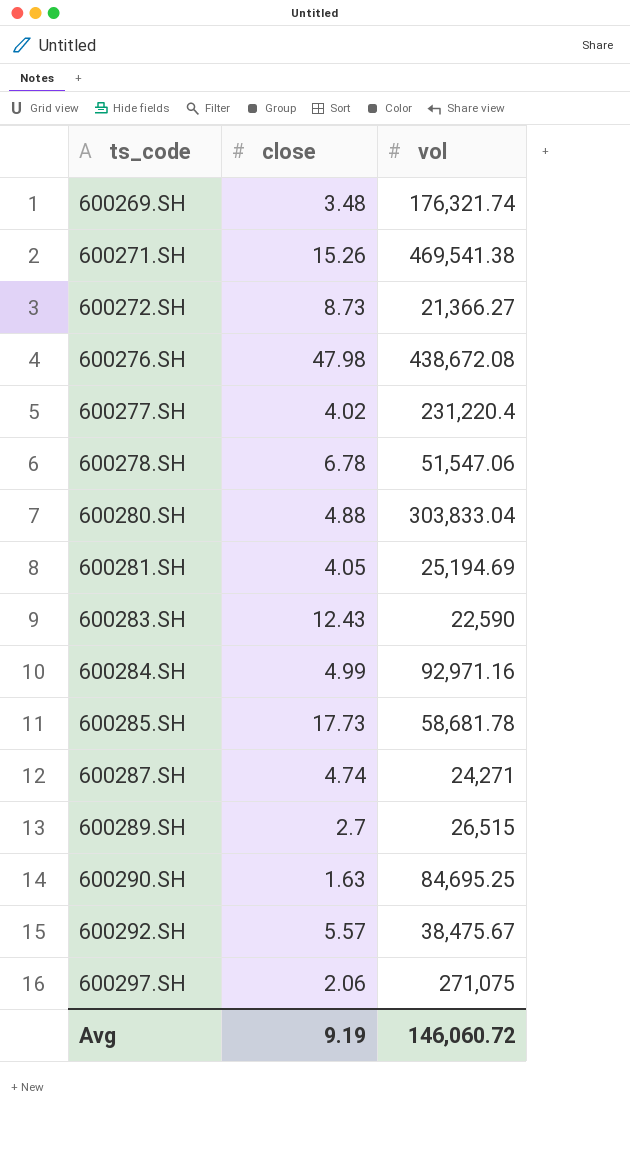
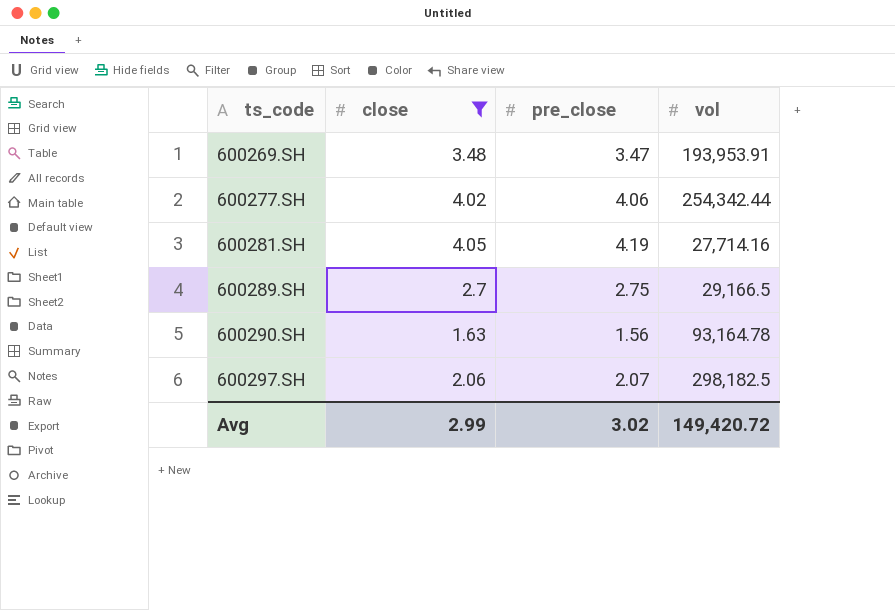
filter: none -> close <= 4.05
column pre_close | position: none -> 3
600269.SH | vol: 176,321.74 -> 193,953.91
600277.SH | vol: 231,220.4 -> 254,342.44
600281.SH | vol: 25,194.69 -> 27,714.16
600289.SH | vol: 26,515 -> 29,166.5
600290.SH | vol: 84,695.25 -> 93,164.78
600297.SH | vol: 271,075 -> 298,182.5
Avg | close: 9.19 -> 2.99
Avg | vol: 146,060.72 -> 149,420.72

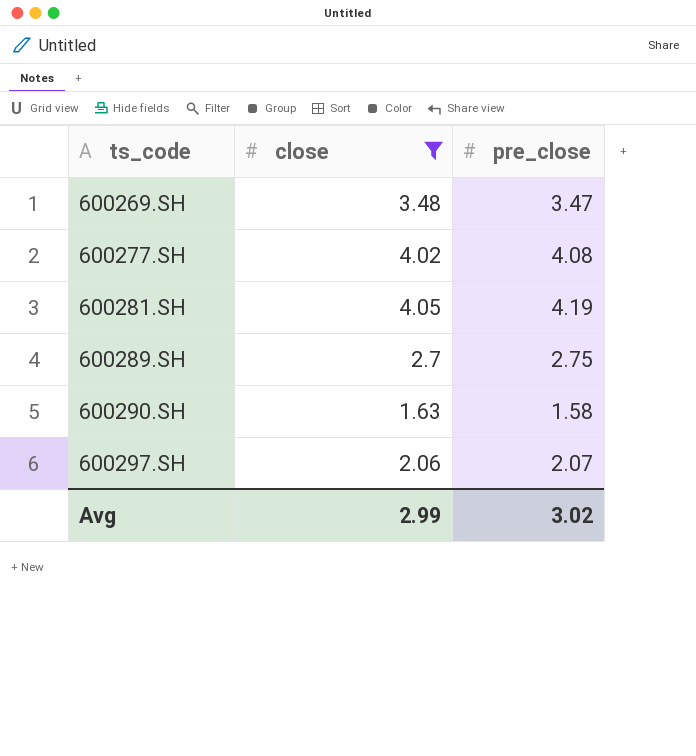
column vol | position: 4 -> none
600277.SH | pre_close: 4.06 -> 4.08
600290.SH | pre_close: 1.56 -> 1.58

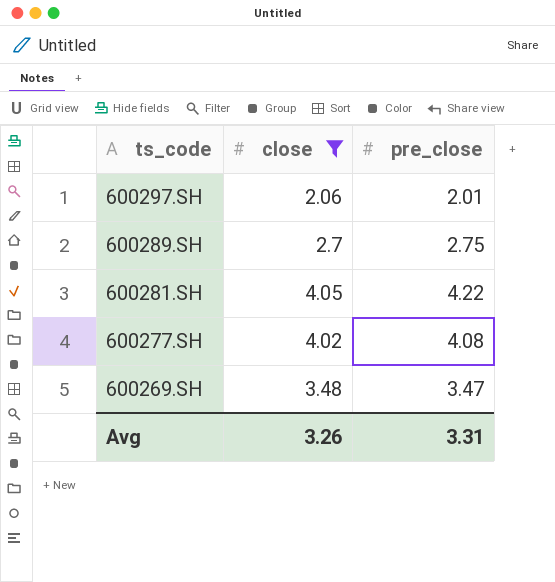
row order: ts_code ascending -> ts_code descending
row 600290.SH: 1.63 | 1.58 -> none
600297.SH | pre_close: 2.07 -> 2.01
600281.SH | pre_close: 4.19 -> 4.22
Avg | close: 2.99 -> 3.26
Avg | pre_close: 3.02 -> 3.31

